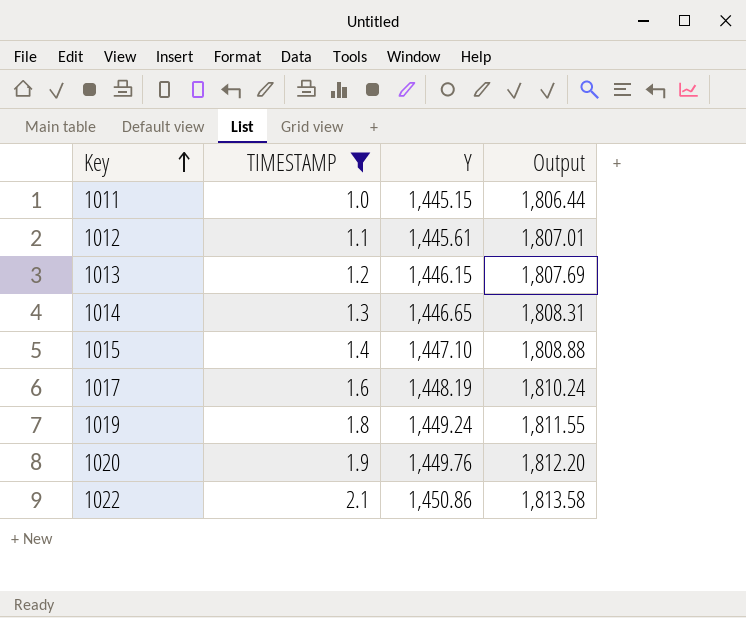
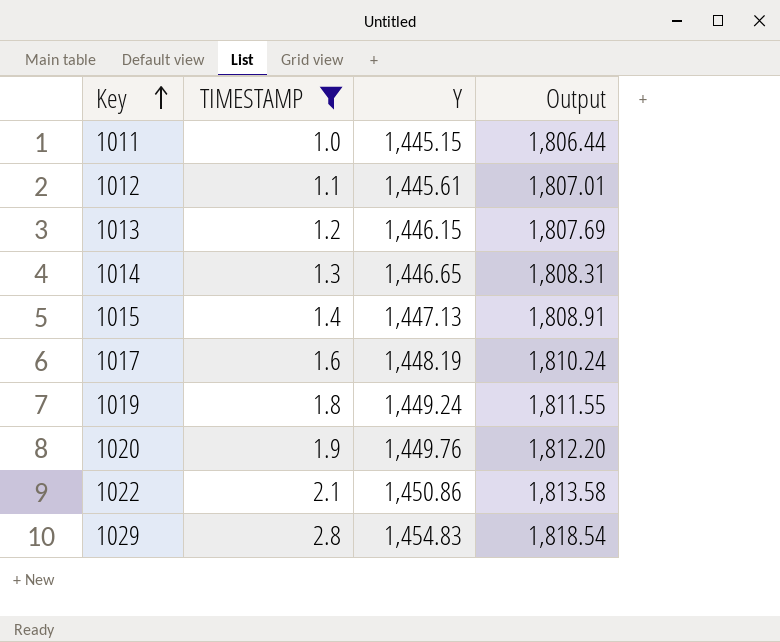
1015 | Y: 1,447.10 -> 1,447.13
1015 | Output: 1,808.88 -> 1,808.91
row 1029: none -> 2.8 | 1,454.83 | 1,818.54

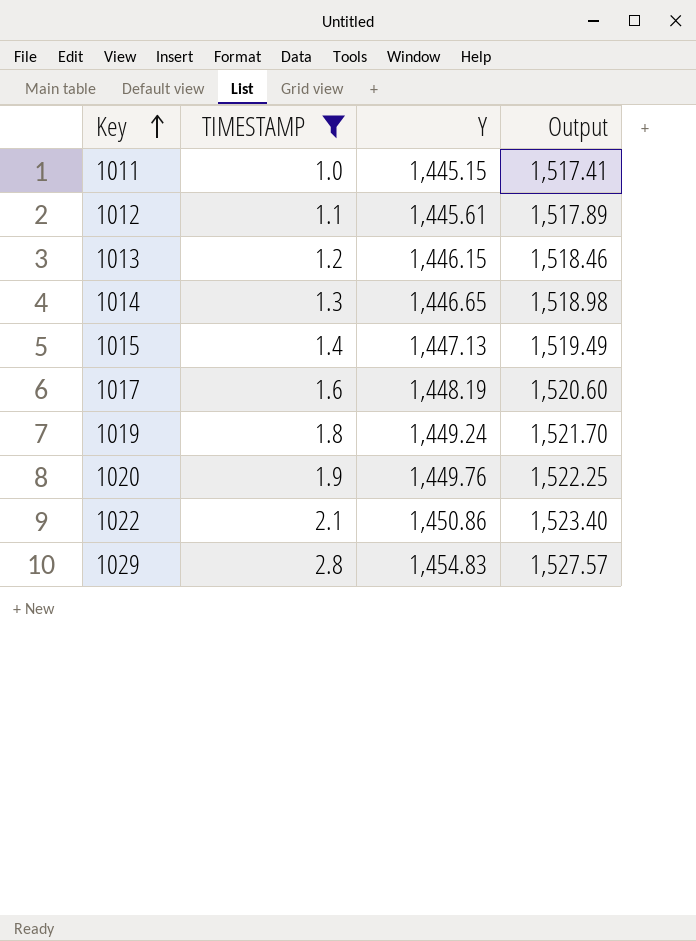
column Output | formula: [Y] * 1.25 -> [Y] * 1.05

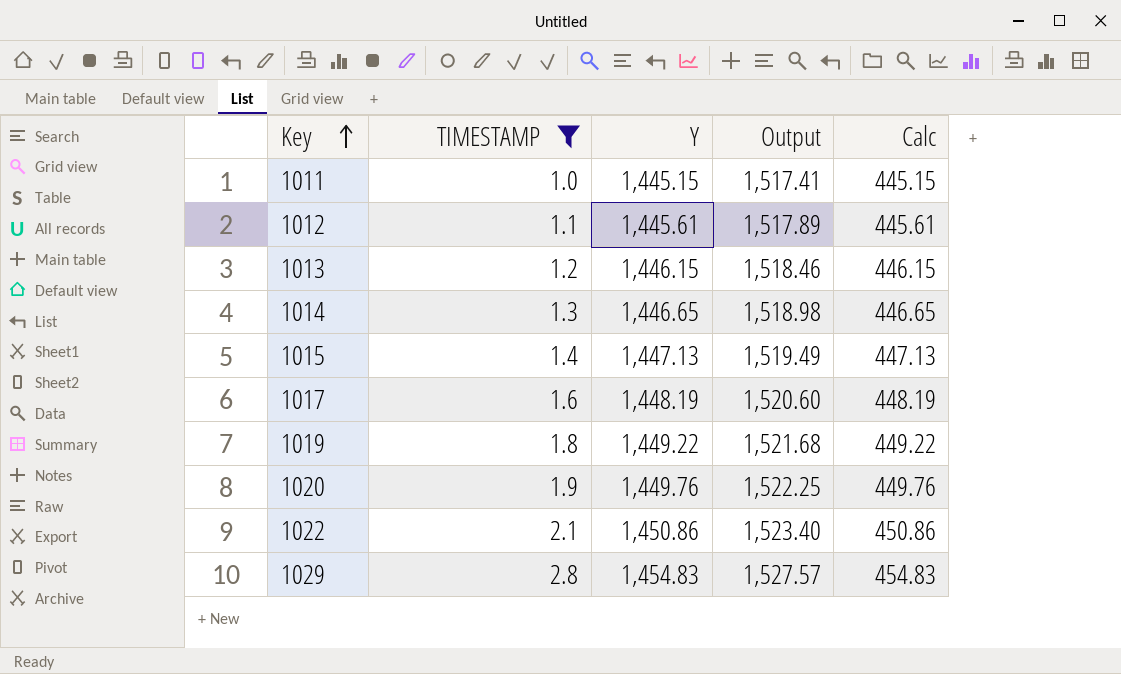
column Calc | formula: none -> [Y] - 1000
1019 | Y: 1,449.24 -> 1,449.22
1019 | Output: 1,521.70 -> 1,521.68

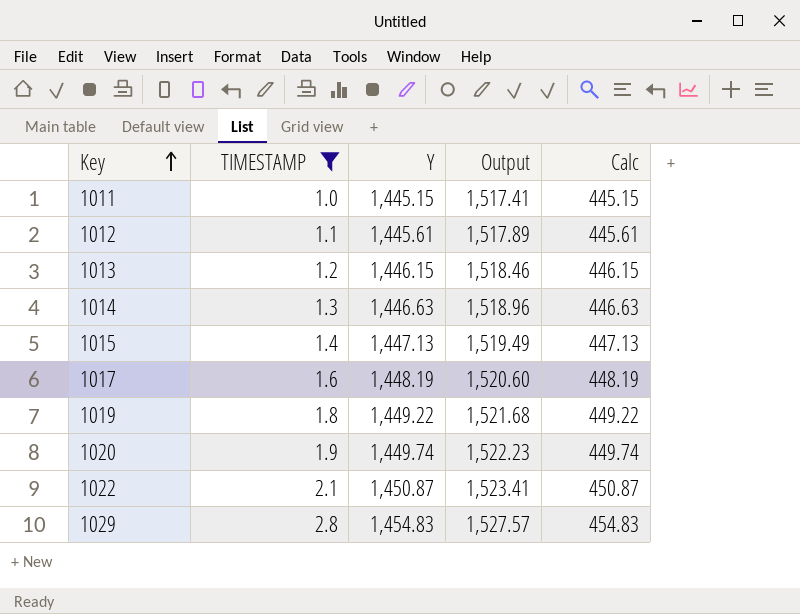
1014 | Y: 1,446.65 -> 1,446.63
1014 | Output: 1,518.98 -> 1,518.96
1014 | Calc: 446.65 -> 446.63
1020 | Y: 1,449.76 -> 1,449.74
1020 | Output: 1,522.25 -> 1,522.23
1020 | Calc: 449.76 -> 449.74
1022 | Y: 1,450.86 -> 1,450.87
1022 | Output: 1,523.40 -> 1,523.41
1022 | Calc: 450.86 -> 450.87

